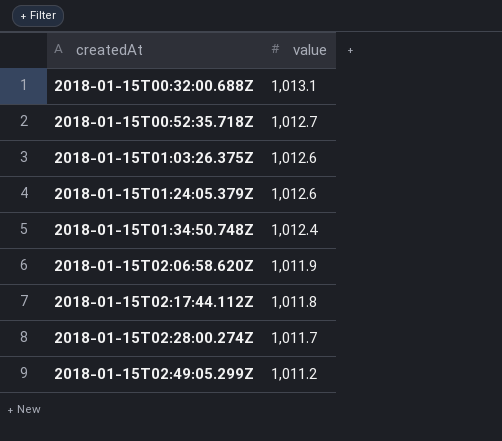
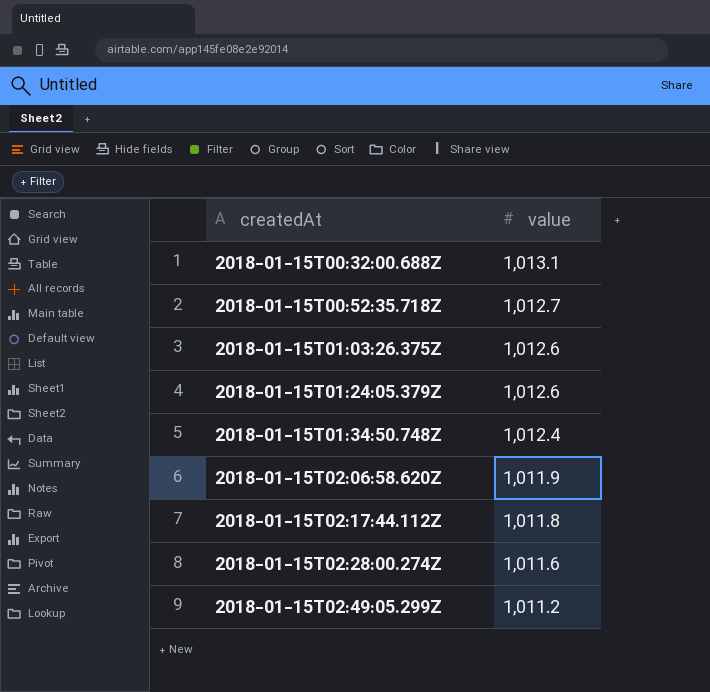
2018-01-15T02:28:00.274Z | value: 1,011.7 -> 1,011.6

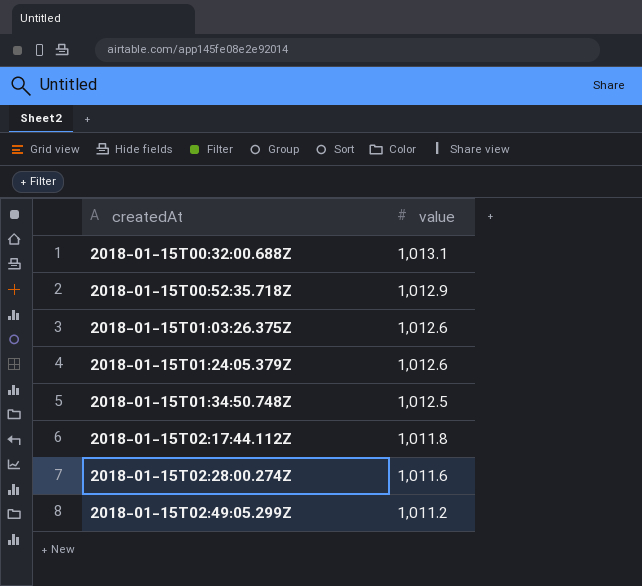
row 2018-01-15T02:06:58.620Z: 1,011.9 -> none
2018-01-15T00:52:35.718Z | value: 1,012.7 -> 1,012.9
2018-01-15T01:34:50.748Z | value: 1,012.4 -> 1,012.5

